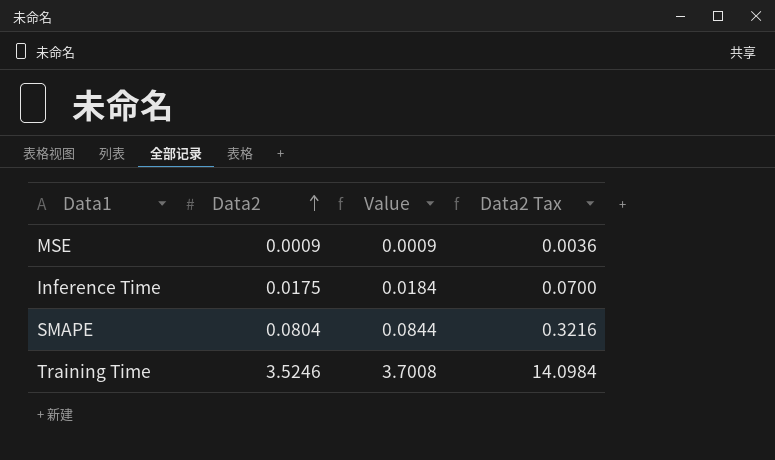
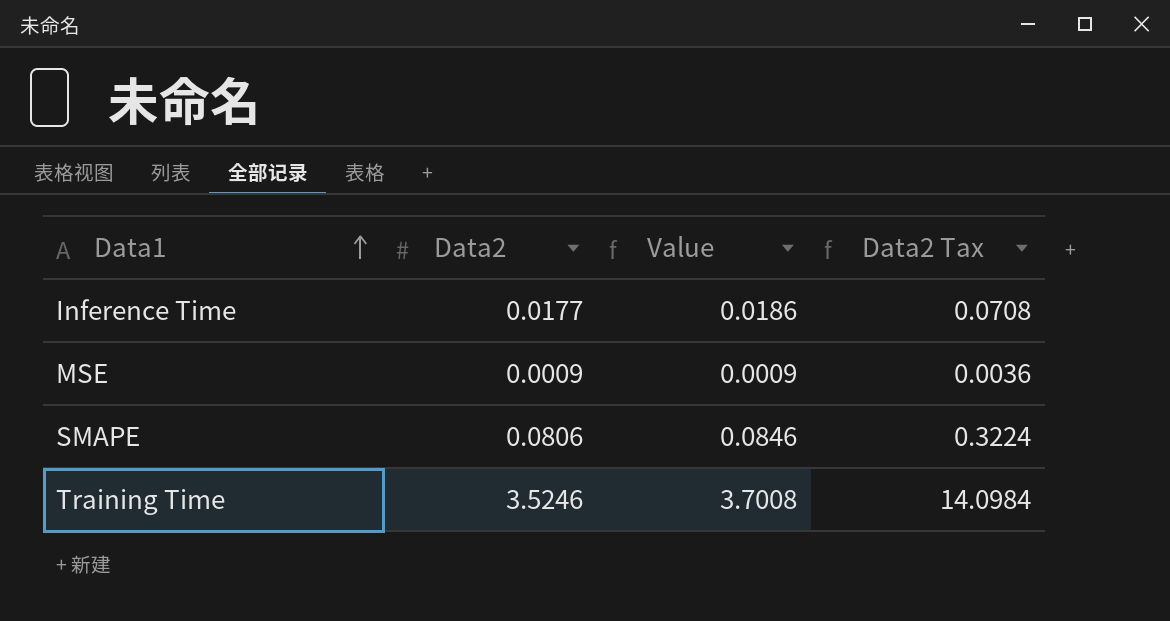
row order: Data2 ascending -> Data1 ascending
Inference Time | Data2: 0.0175 -> 0.0177
Inference Time | Value: 0.0184 -> 0.0186
Inference Time | Data2 Tax: 0.0700 -> 0.0708
SMAPE | Data2: 0.0804 -> 0.0806
SMAPE | Value: 0.0844 -> 0.0846
SMAPE | Data2 Tax: 0.3216 -> 0.3224

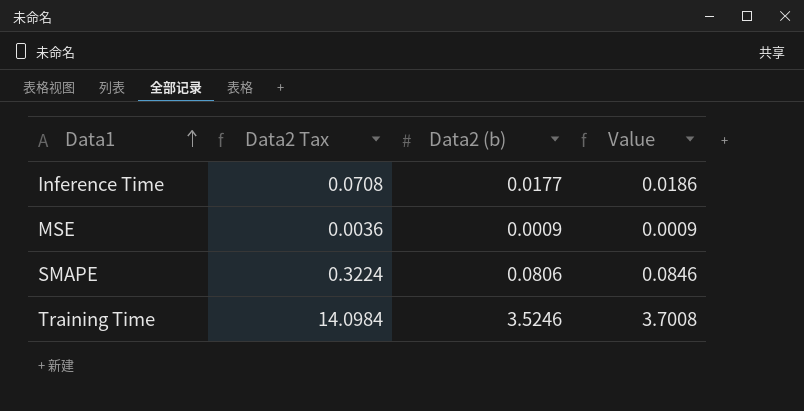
column Data2 Tax | position: 4 -> 2
column name: Data2 -> Data2 (b)

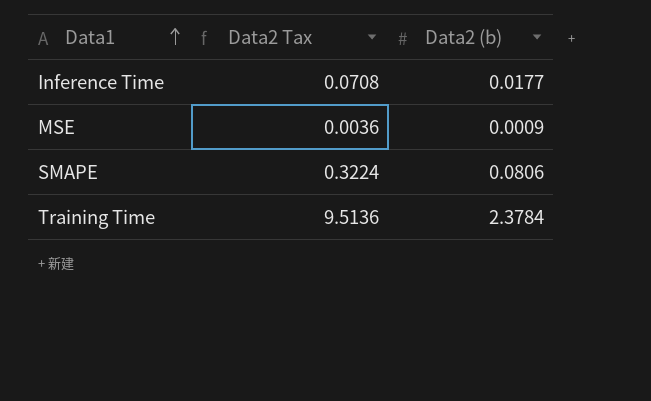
column Value | formula: [Data2 (b)] * 1.05 -> none
Training Time | Data2 Tax: 14.0984 -> 9.5136
Training Time | Data2 (b): 3.5246 -> 2.3784

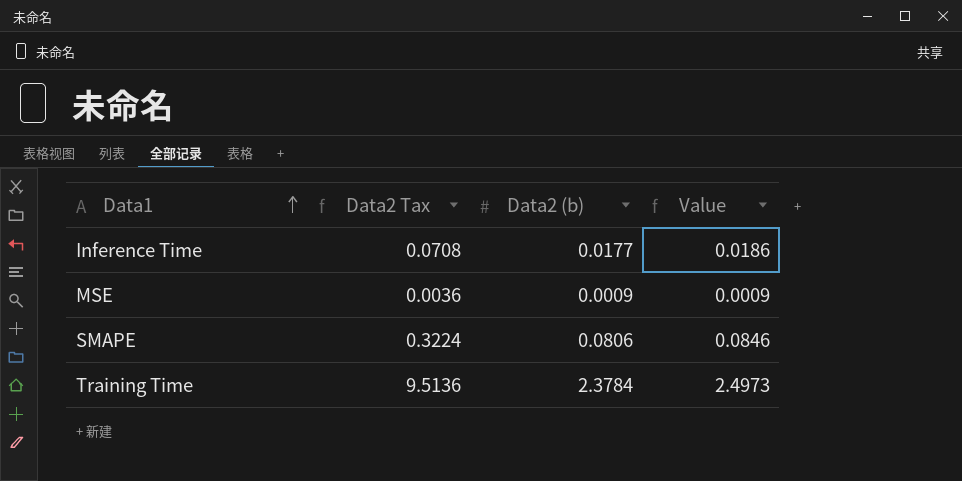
column Value | formula: none -> [Data2 (b)] * 1.05

